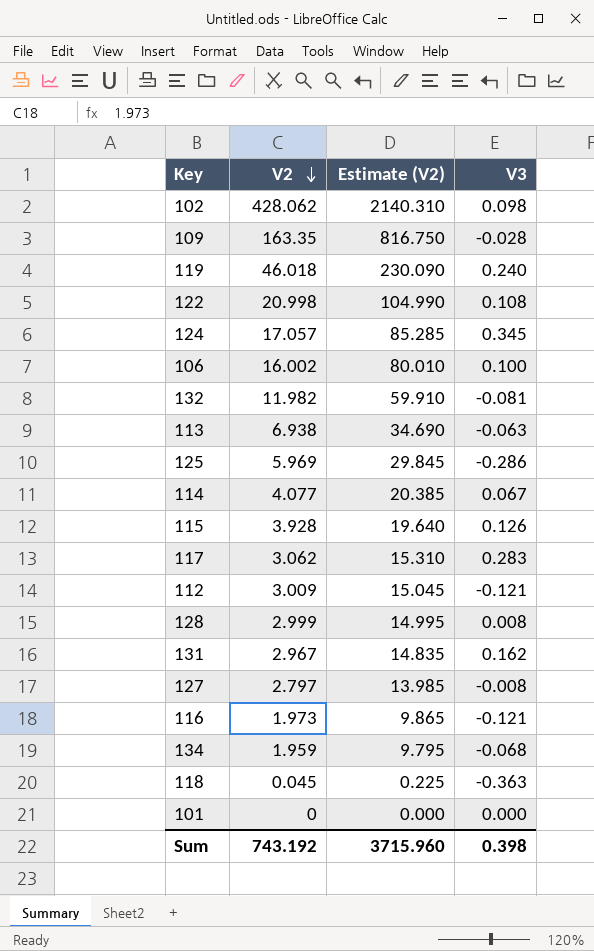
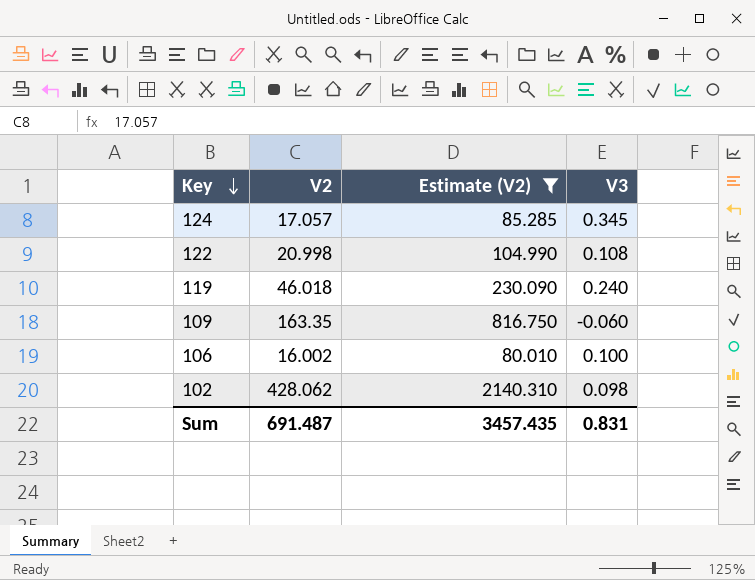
filter: none -> Estimate (V2) >= 80.010
row order: V2 descending -> Key descending
109 | V3: -0.028 -> -0.060
Sum | V2: 743.192 -> 691.487
Sum | Estimate (V2): 3715.960 -> 3457.435
Sum | V3: 0.398 -> 0.831

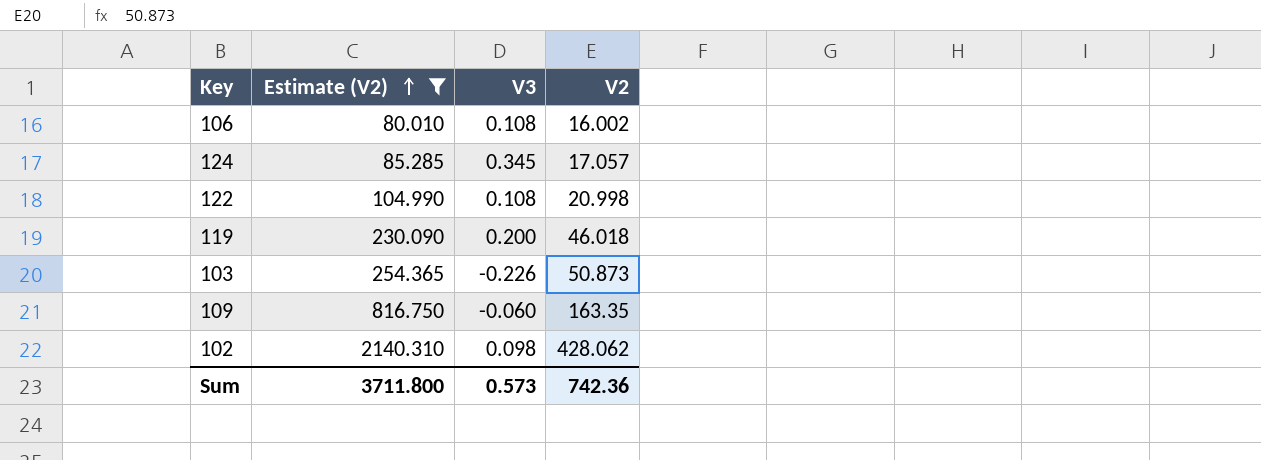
row order: Key descending -> Estimate (V2) ascending
column V2 | position: 2 -> 4
106 | V3: 0.100 -> 0.108
119 | V3: 0.240 -> 0.200
row 103: none -> 254.365 | -0.226 | 50.873
Sum | Estimate (V2): 3457.435 -> 3711.800
Sum | V3: 0.831 -> 0.573
Sum | V2: 691.487 -> 742.36

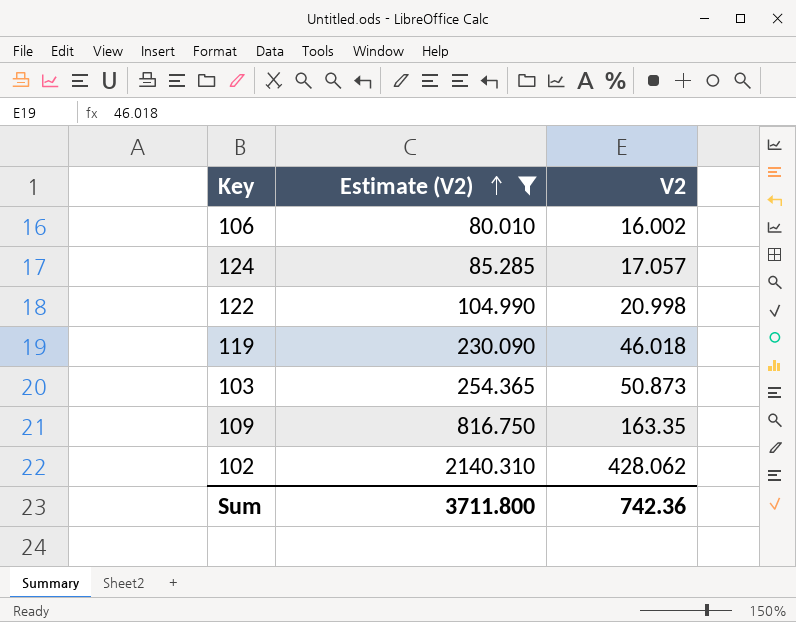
column V3 | position: 3 -> none

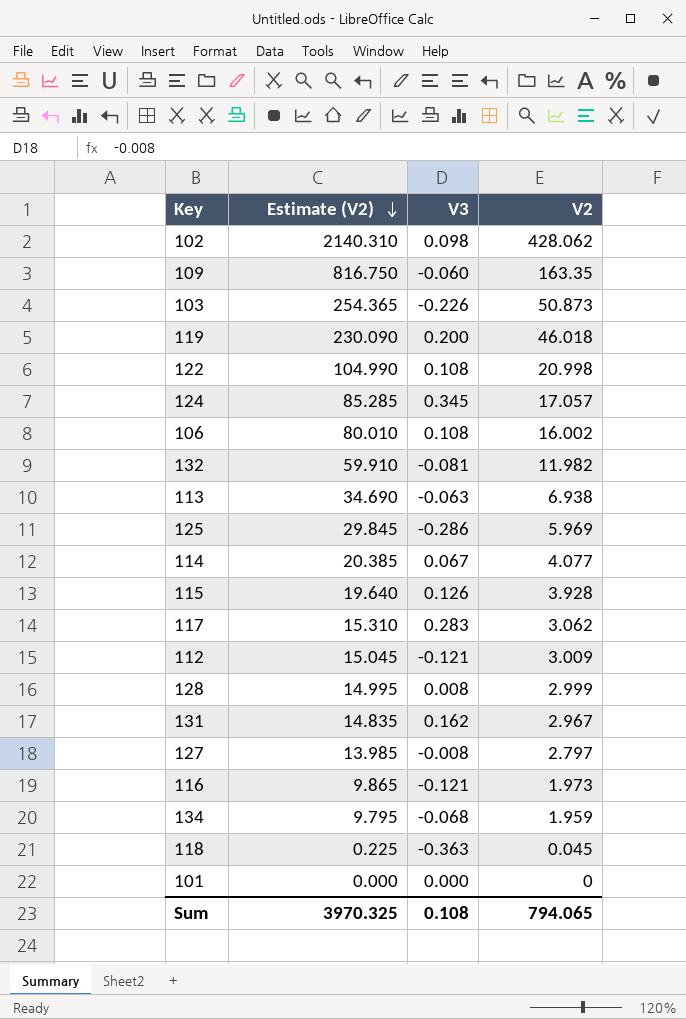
filter: Estimate (V2) >= 80.010 -> none
row order: Estimate (V2) ascending -> Estimate (V2) descending
column V3 | position: none -> 3
Sum | Estimate (V2): 3711.800 -> 3970.325
Sum | V2: 742.36 -> 794.065

